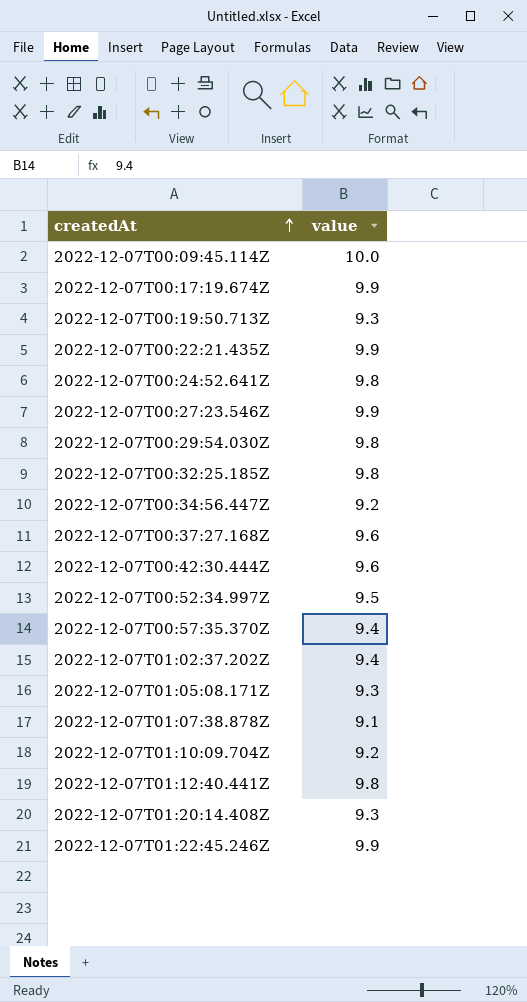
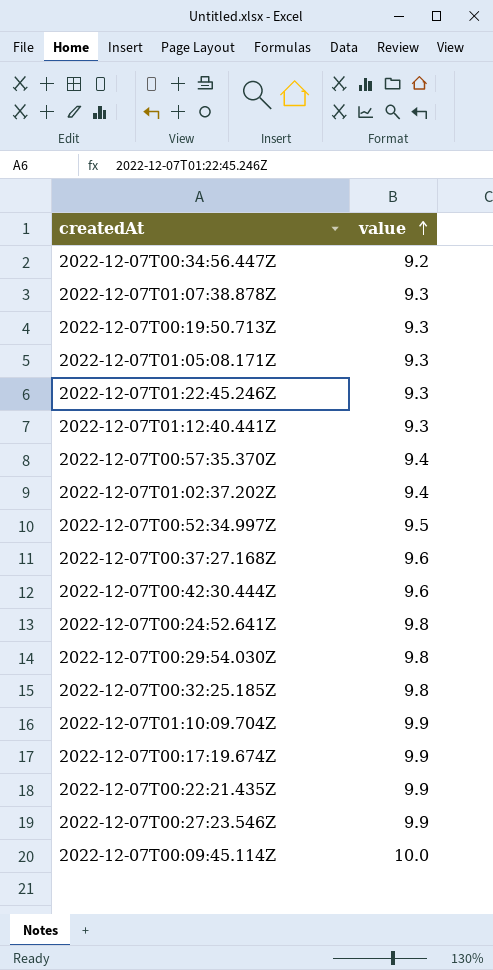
row order: createdAt ascending -> value ascending
row 2022-12-07T01:20:14.408Z: 9.3 -> none
2022-12-07T01:07:38.878Z | value: 9.1 -> 9.3
2022-12-07T01:22:45.246Z | value: 9.9 -> 9.3
2022-12-07T01:12:40.441Z | value: 9.8 -> 9.3
2022-12-07T01:10:09.704Z | value: 9.2 -> 9.9

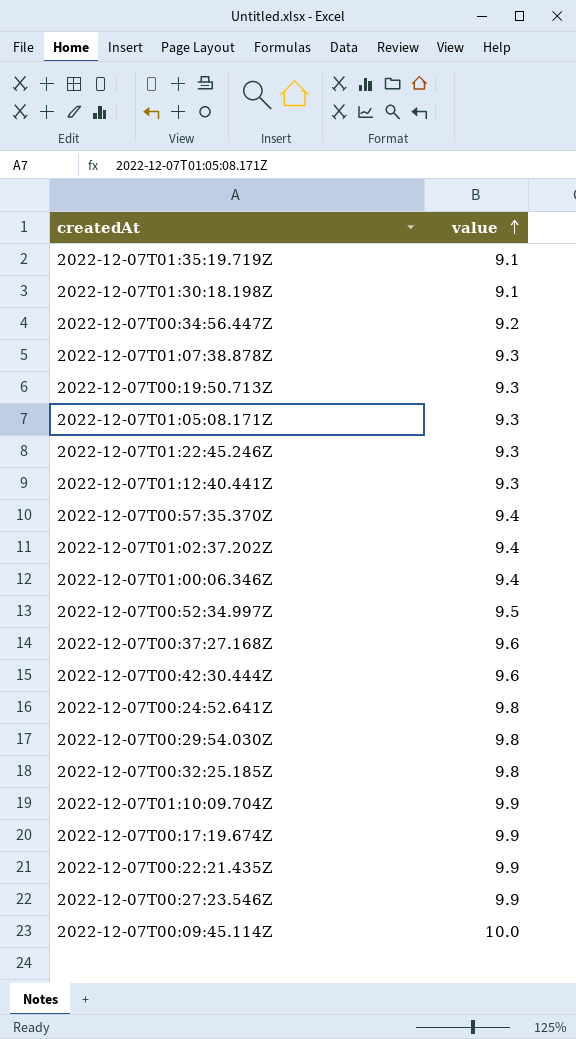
row 2022-12-07T01:35:19.719Z: none -> 9.1
row 2022-12-07T01:30:18.198Z: none -> 9.1
row 2022-12-07T01:00:06.346Z: none -> 9.4

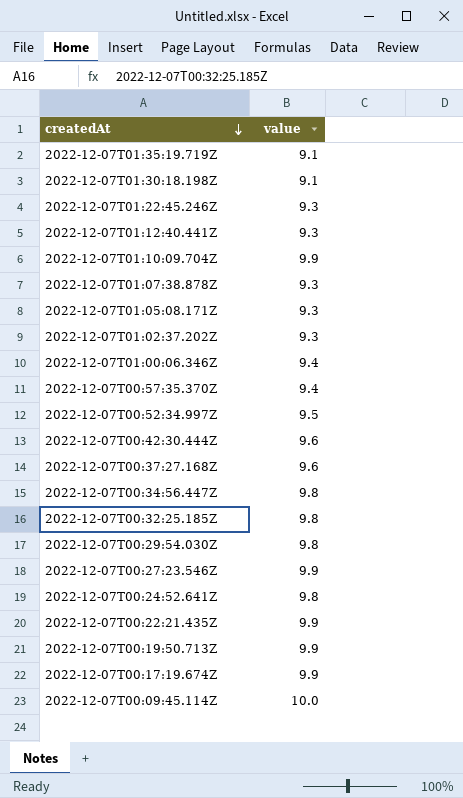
row order: value ascending -> createdAt descending
2022-12-07T01:02:37.202Z | value: 9.4 -> 9.3
2022-12-07T00:34:56.447Z | value: 9.2 -> 9.8
2022-12-07T00:19:50.713Z | value: 9.3 -> 9.9

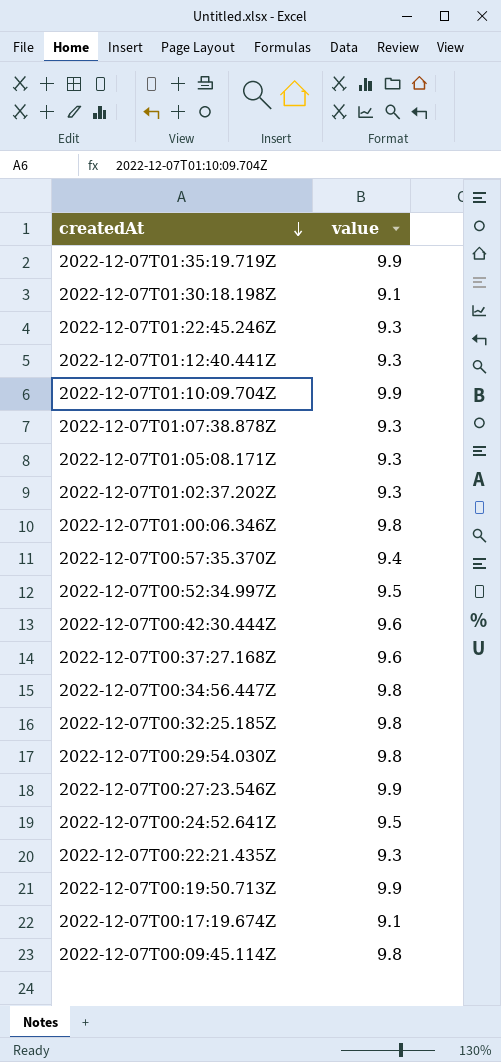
2022-12-07T01:35:19.719Z | value: 9.1 -> 9.9
2022-12-07T01:00:06.346Z | value: 9.4 -> 9.8
2022-12-07T00:24:52.641Z | value: 9.8 -> 9.5
2022-12-07T00:22:21.435Z | value: 9.9 -> 9.3
2022-12-07T00:17:19.674Z | value: 9.9 -> 9.1
2022-12-07T00:09:45.114Z | value: 10.0 -> 9.8

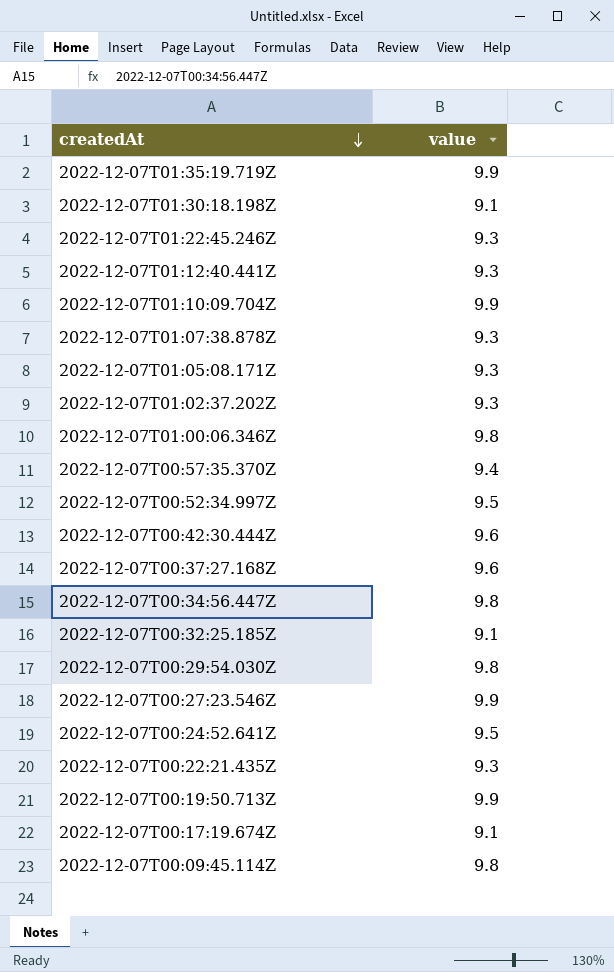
2022-12-07T00:32:25.185Z | value: 9.8 -> 9.1

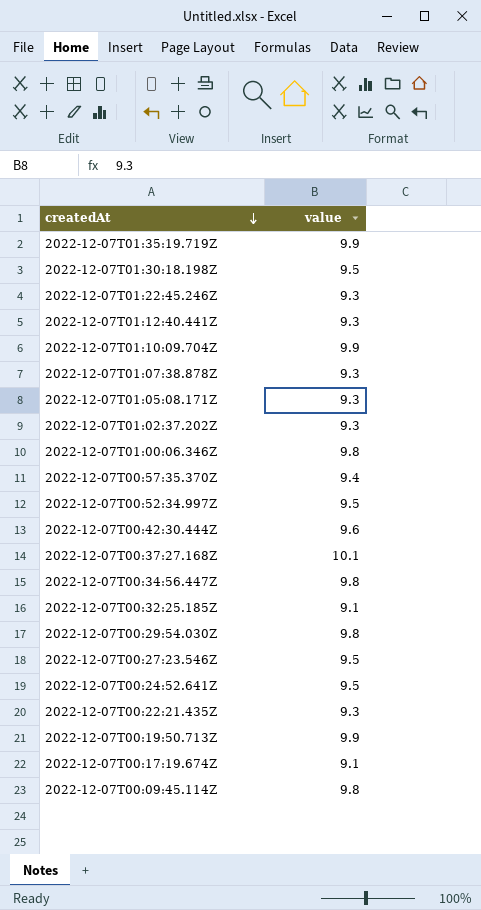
2022-12-07T01:30:18.198Z | value: 9.1 -> 9.5
2022-12-07T00:37:27.168Z | value: 9.6 -> 10.1
2022-12-07T00:27:23.546Z | value: 9.9 -> 9.5

